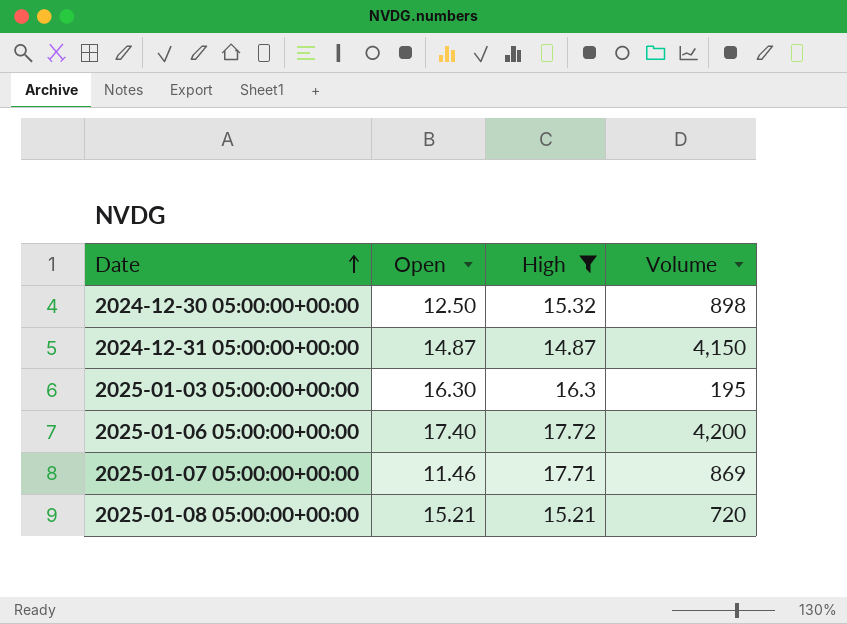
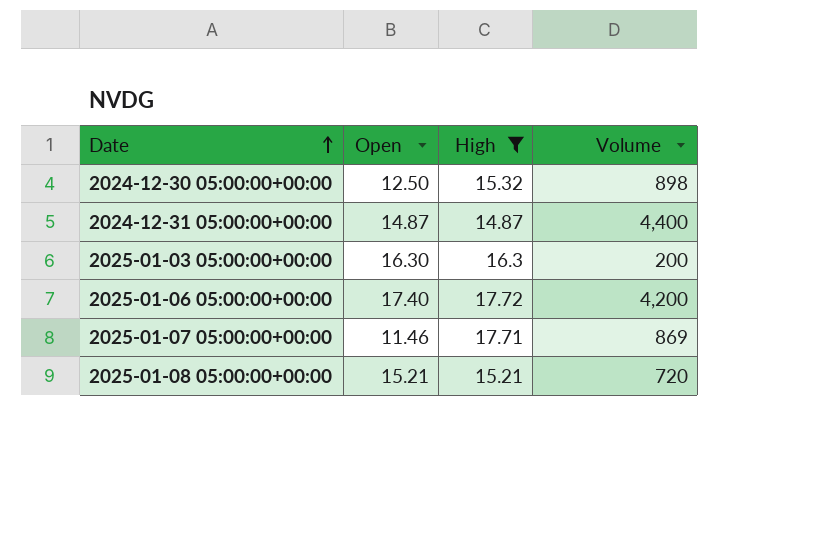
2024-12-31 05:00:00+00:00 | Volume: 4,150 -> 4,400
2025-01-03 05:00:00+00:00 | Volume: 195 -> 200

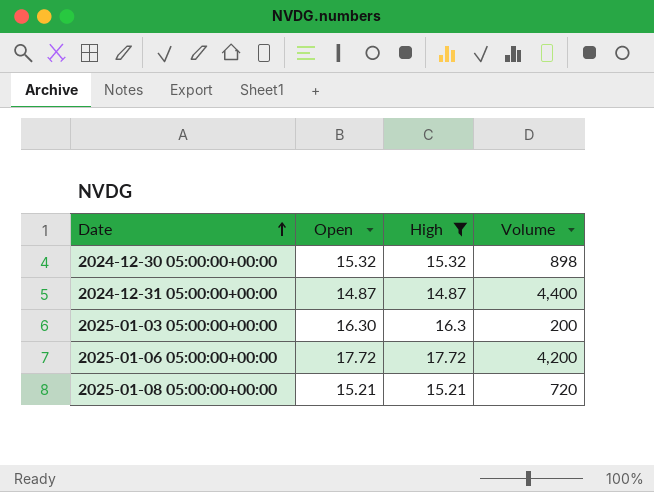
row 2025-01-07 05:00:00+00:00: 11.46 | 17.71 | 869 -> none
2024-12-30 05:00:00+00:00 | Open: 12.50 -> 15.32
2025-01-06 05:00:00+00:00 | Open: 17.40 -> 17.72

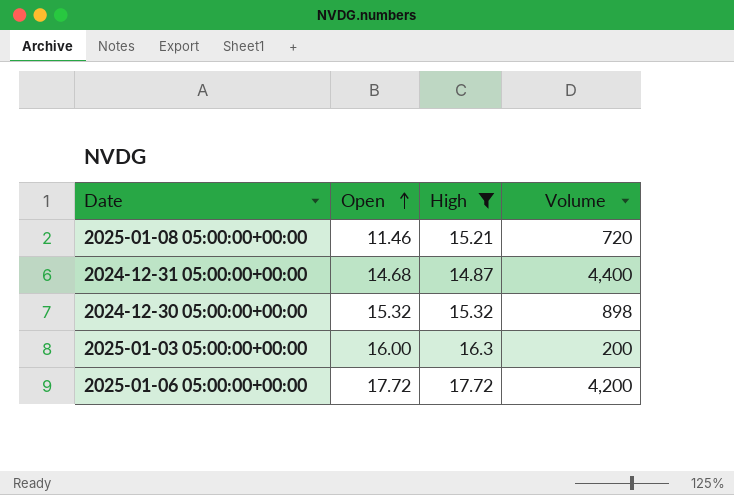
row order: Date ascending -> Open ascending
2025-01-08 05:00:00+00:00 | Open: 15.21 -> 11.46
2024-12-31 05:00:00+00:00 | Open: 14.87 -> 14.68
2025-01-03 05:00:00+00:00 | Open: 16.30 -> 16.00

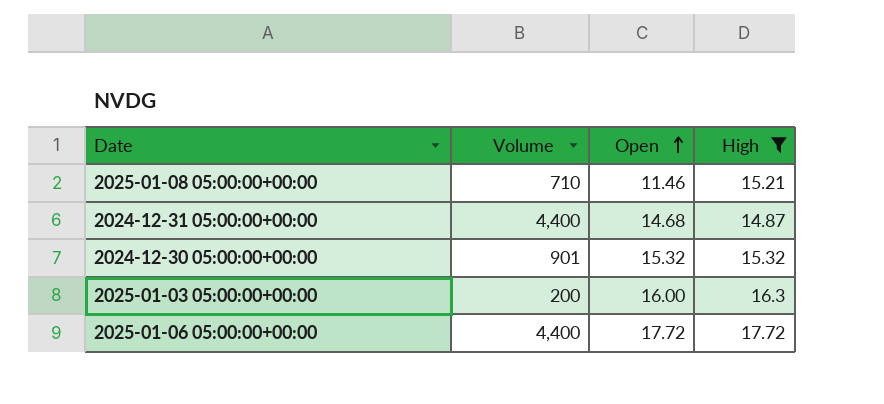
column Volume | position: 4 -> 2
2025-01-08 05:00:00+00:00 | Volume: 720 -> 710
2024-12-30 05:00:00+00:00 | Volume: 898 -> 901
2025-01-06 05:00:00+00:00 | Volume: 4,200 -> 4,400

